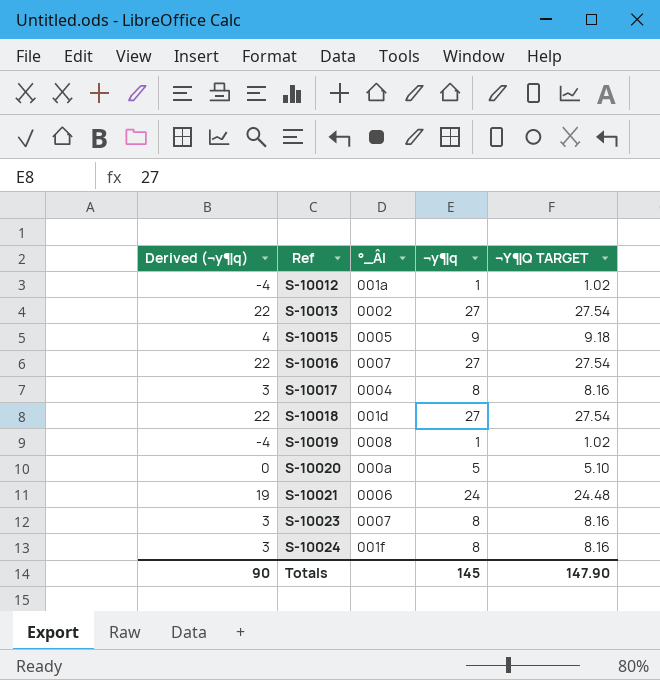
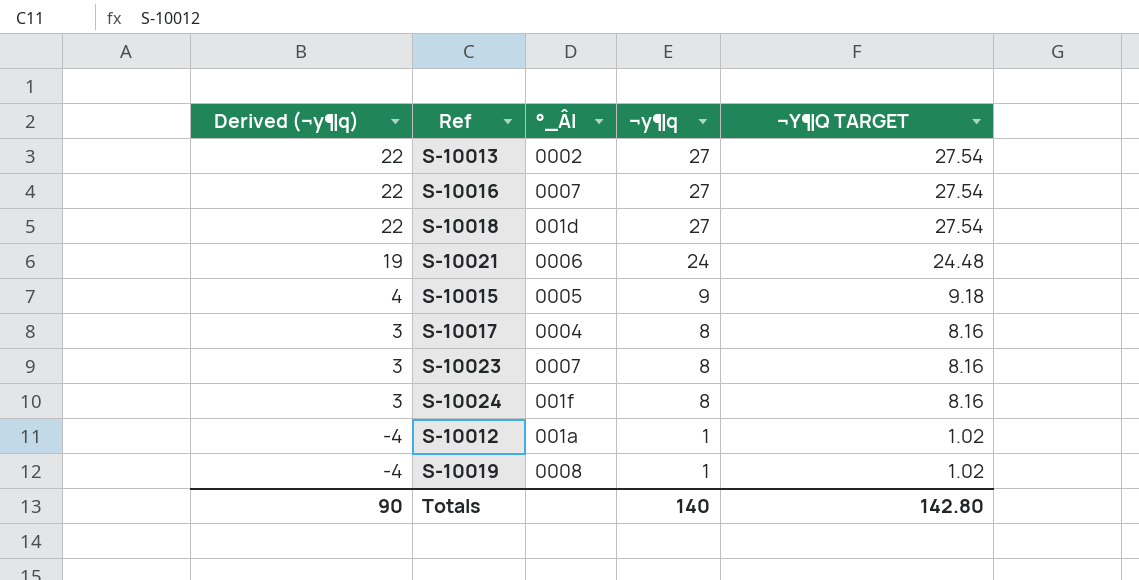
row order: Ref ascending -> Derived (¬y¶q) descending
row S-10020: 0 | 000a | 5 | 5.10 -> none
Totals | ¬y¶q: 145 -> 140
Totals | ¬Y¶Q TARGET: 147.90 -> 142.80

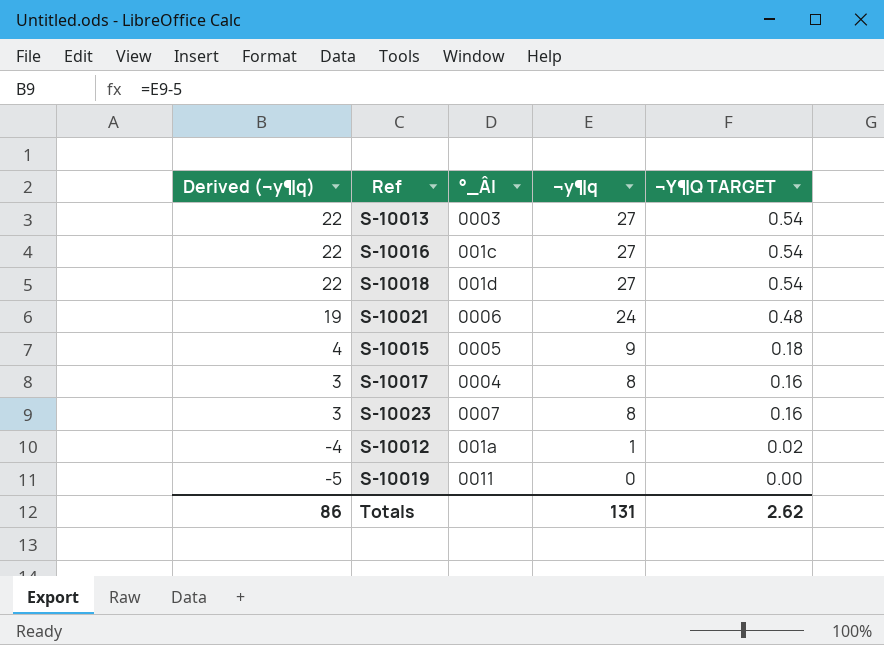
column ¬Y¶Q TARGET | formula: [¬y¶q] * 1.02 -> [¬y¶q] * 0.02
row S-10024: 3 | 001f | 8 | 8.16 -> none
S-10013 | °_ÂI: 0002 -> 0003
S-10016 | °_ÂI: 0007 -> 001c
S-10019 | Derived (¬y¶q): -4 -> -5
S-10019 | °_ÂI: 0008 -> 0011
S-10019 | ¬y¶q: 1 -> 0
Totals | Derived (¬y¶q): 90 -> 86
Totals | ¬y¶q: 140 -> 131
Totals | ¬Y¶Q TARGET: 142.80 -> 2.62

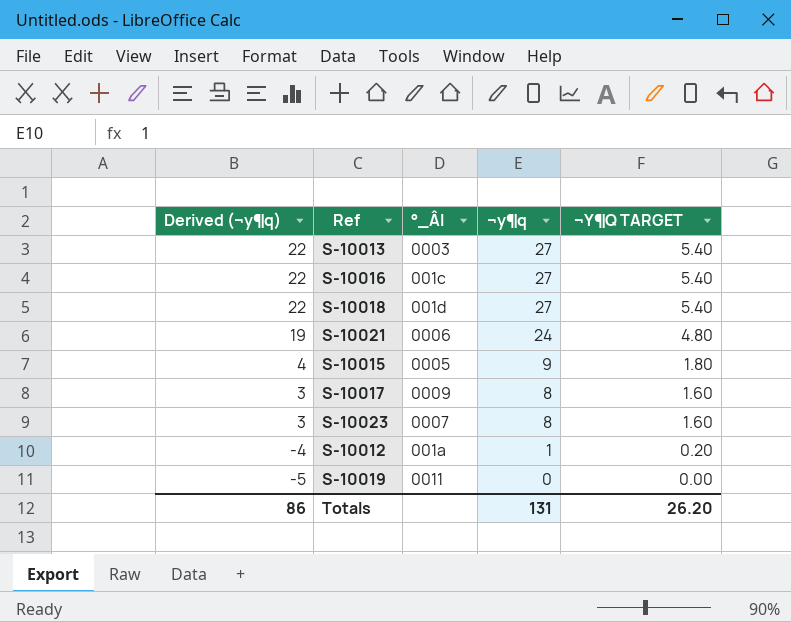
column ¬Y¶Q TARGET | formula: [¬y¶q] * 0.02 -> [¬y¶q] * 0.2
S-10017 | °_ÂI: 0004 -> 0009
Totals | ¬Y¶Q TARGET: 2.62 -> 26.20

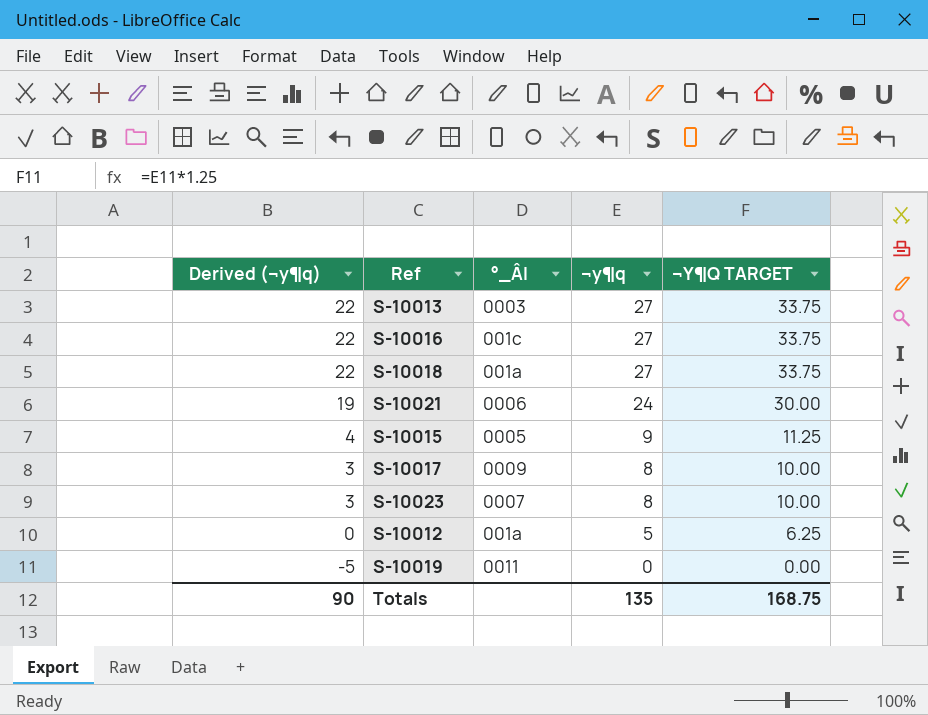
column ¬Y¶Q TARGET | formula: [¬y¶q] * 0.2 -> [¬y¶q] * 1.25
S-10018 | °_ÂI: 001d -> 001a
S-10012 | Derived (¬y¶q): -4 -> 0
S-10012 | ¬y¶q: 1 -> 5
Totals | Derived (¬y¶q): 86 -> 90
Totals | ¬y¶q: 131 -> 135
Totals | ¬Y¶Q TARGET: 26.20 -> 168.75

